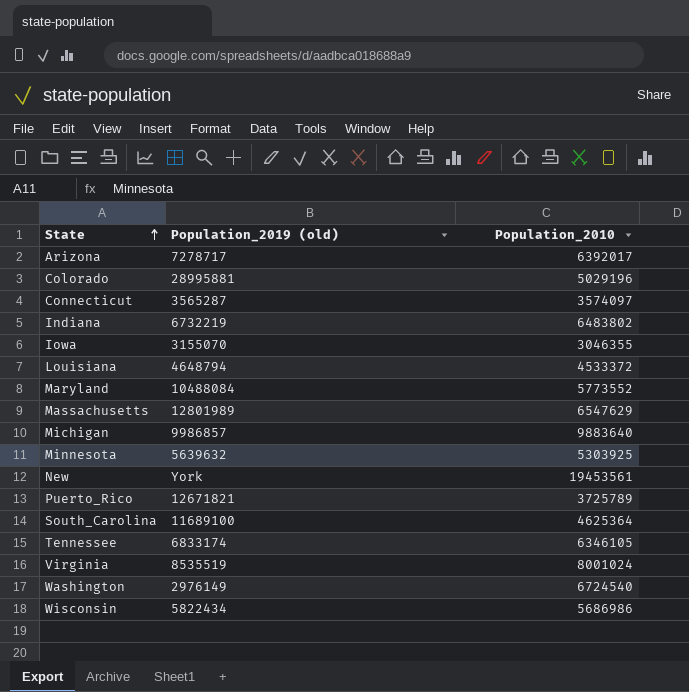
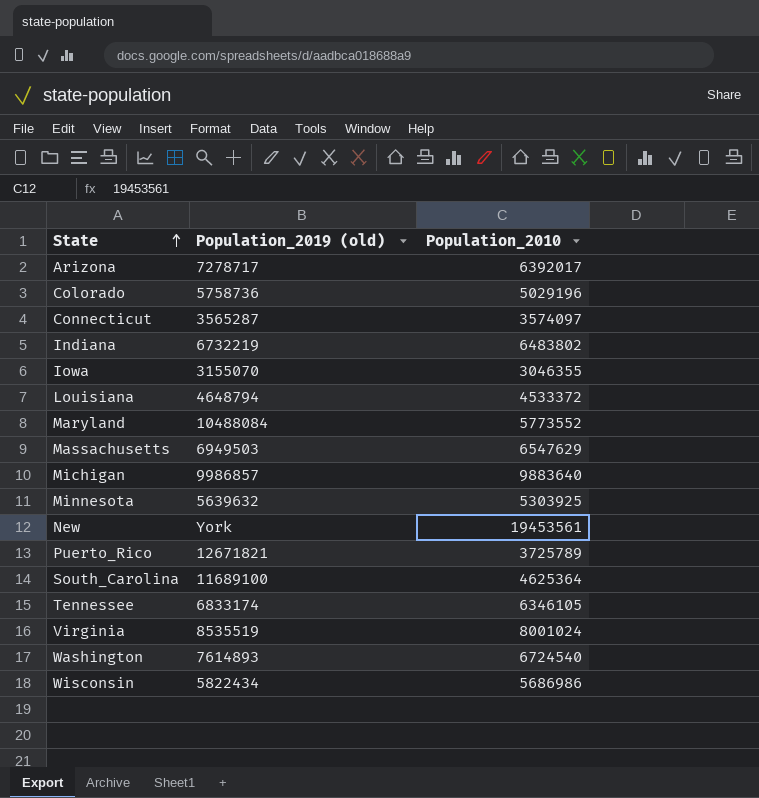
Colorado | Population_2019 (old): 28995881 -> 5758736
Massachusetts | Population_2019 (old): 12801989 -> 6949503
Washington | Population_2019 (old): 2976149 -> 7614893

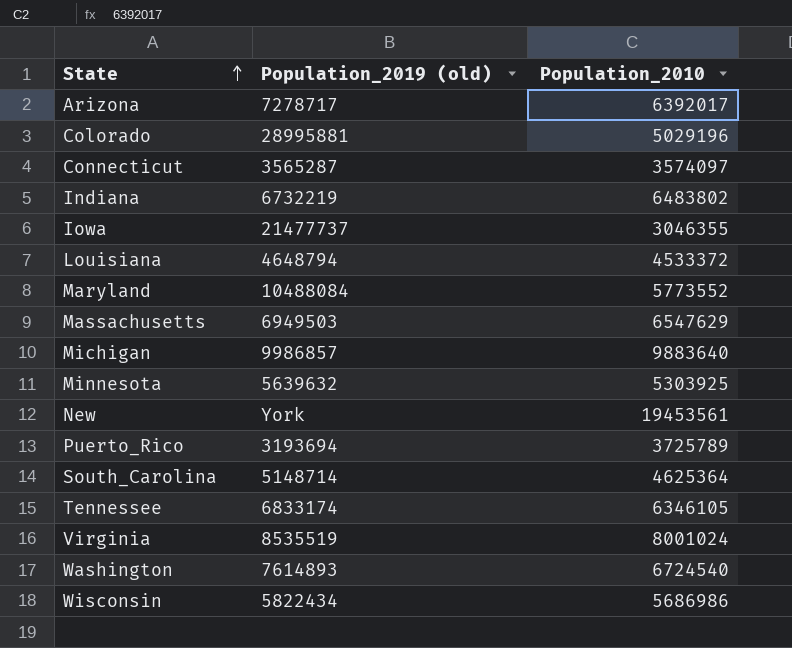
Colorado | Population_2019 (old): 5758736 -> 28995881
Iowa | Population_2019 (old): 3155070 -> 21477737
Puerto_Rico | Population_2019 (old): 12671821 -> 3193694
South_Carolina | Population_2019 (old): 11689100 -> 5148714

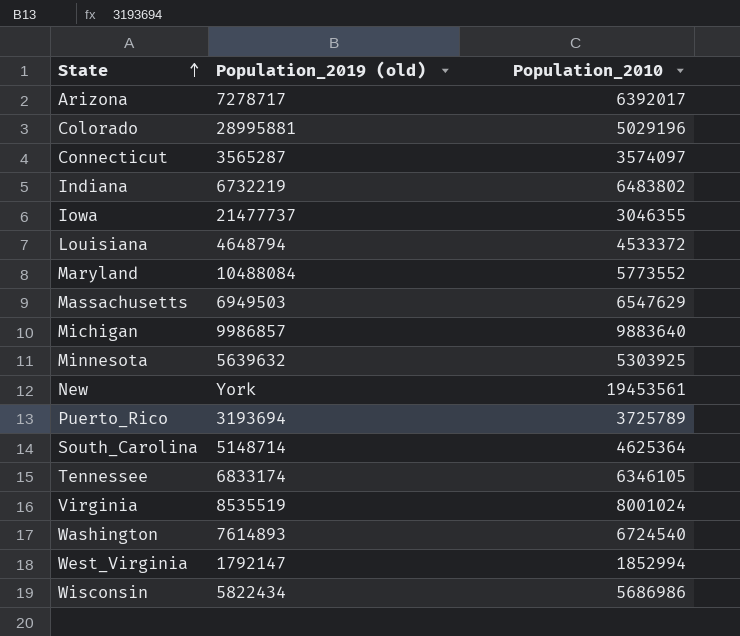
row West_Virginia: none -> 1792147 | 1852994

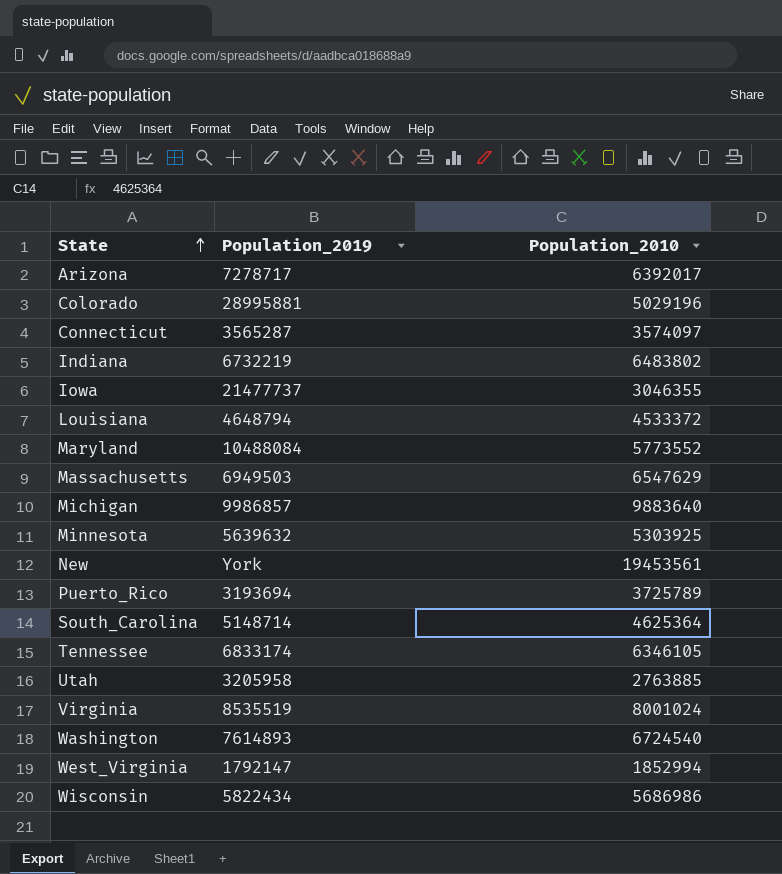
column name: Population_2019 (old) -> Population_2019
row Utah: none -> 3205958 | 2763885

